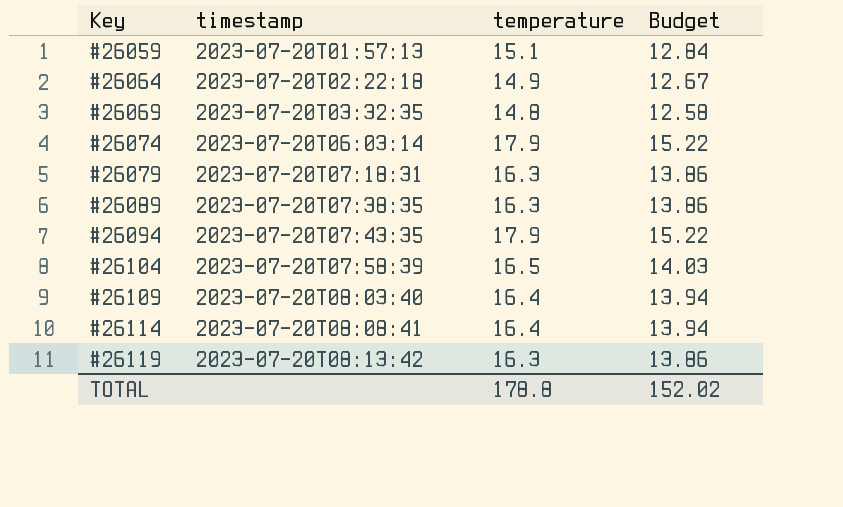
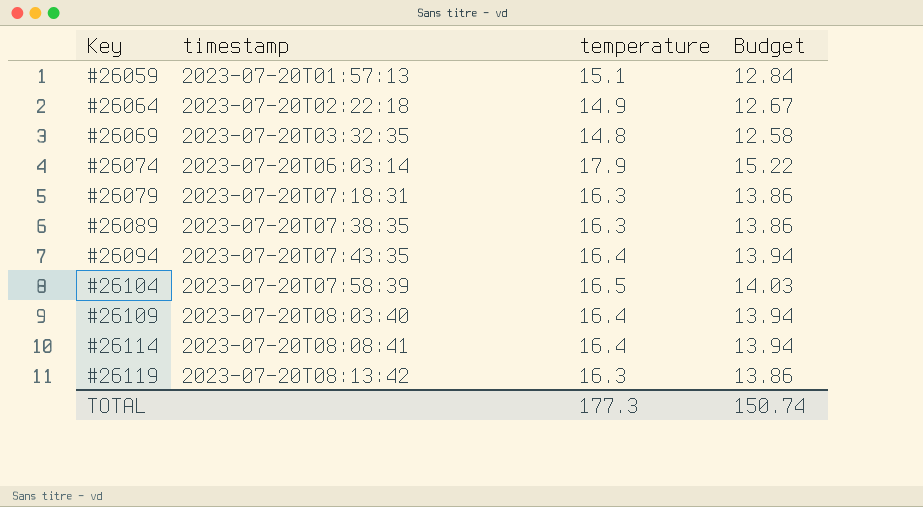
#26094 | temperature: 17.9 -> 16.4
#26094 | Budget: 15.22 -> 13.94
TOTAL | temperature: 178.8 -> 177.3
TOTAL | Budget: 152.02 -> 150.74

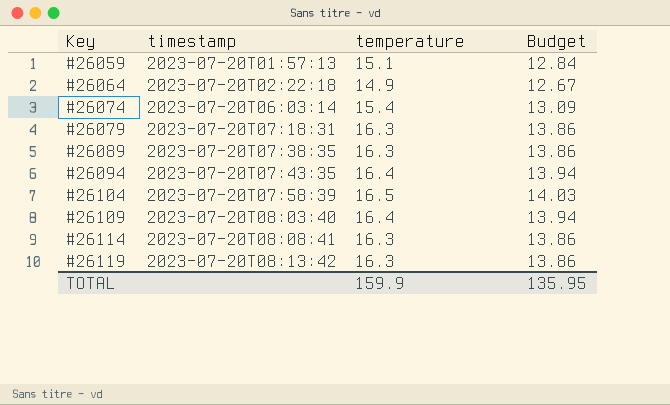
row #26069: 2023-07-20T03:32:35 | 14.8 | 12.58 -> none
#26074 | temperature: 17.9 -> 15.4
#26074 | Budget: 15.22 -> 13.09
#26114 | temperature: 16.4 -> 16.3
#26114 | Budget: 13.94 -> 13.86
TOTAL | temperature: 177.3 -> 159.9
TOTAL | Budget: 150.74 -> 135.95

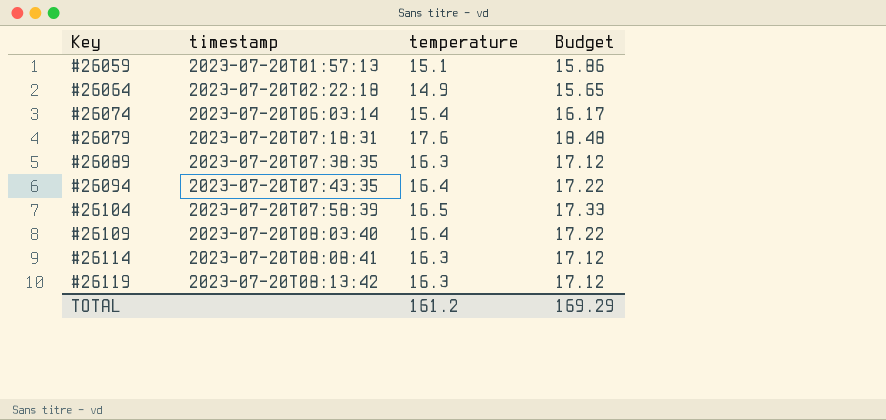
column Budget | formula: [temperature] * 0.85 -> [temperature] * 1.05
#26079 | temperature: 16.3 -> 17.6
TOTAL | temperature: 159.9 -> 161.2
TOTAL | Budget: 135.95 -> 169.29

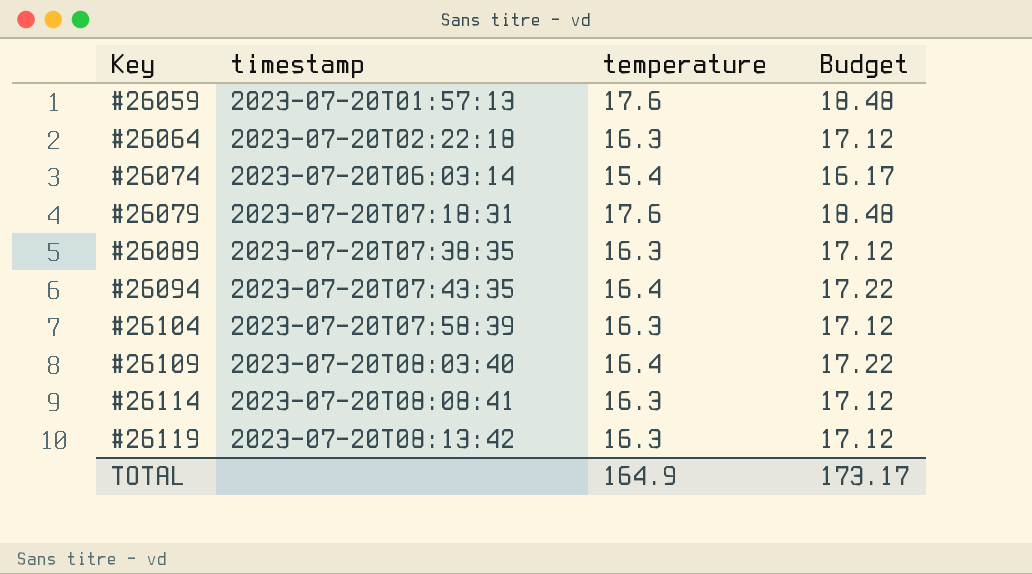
#26059 | temperature: 15.1 -> 17.6
#26059 | Budget: 15.86 -> 18.48
#26064 | temperature: 14.9 -> 16.3
#26064 | Budget: 15.65 -> 17.12
#26104 | temperature: 16.5 -> 16.3
#26104 | Budget: 17.33 -> 17.12
TOTAL | temperature: 161.2 -> 164.9
TOTAL | Budget: 169.29 -> 173.17

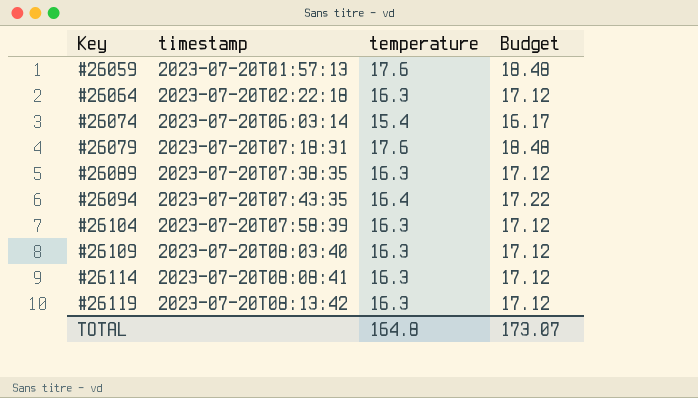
#26109 | temperature: 16.4 -> 16.3
#26109 | Budget: 17.22 -> 17.12
TOTAL | temperature: 164.9 -> 164.8
TOTAL | Budget: 173.17 -> 173.07

